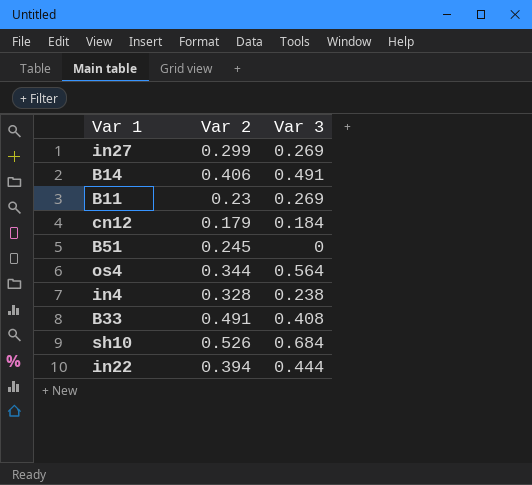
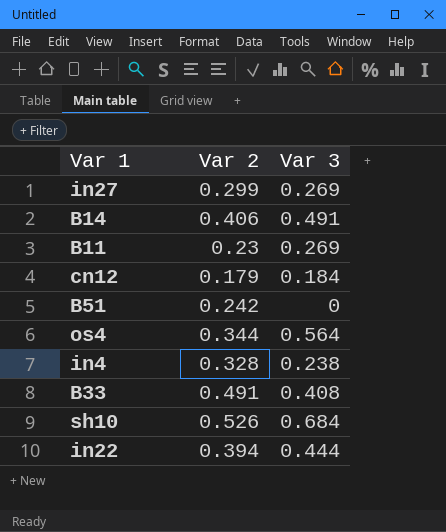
B51 | Var 2: 0.245 -> 0.242

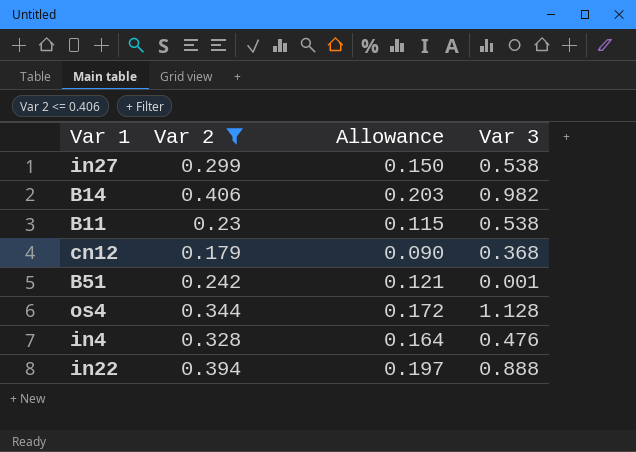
filter: none -> Var 2 <= 0.406
column Allowance | formula: none -> [Var 2] * 0.5
in27 | Var 3: 0.269 -> 0.538
B14 | Var 3: 0.491 -> 0.982
B11 | Var 3: 0.269 -> 0.538
cn12 | Var 3: 0.184 -> 0.368
B51 | Var 3: 0 -> 0.001
os4 | Var 3: 0.564 -> 1.128
in4 | Var 3: 0.238 -> 0.476
in22 | Var 3: 0.444 -> 0.888

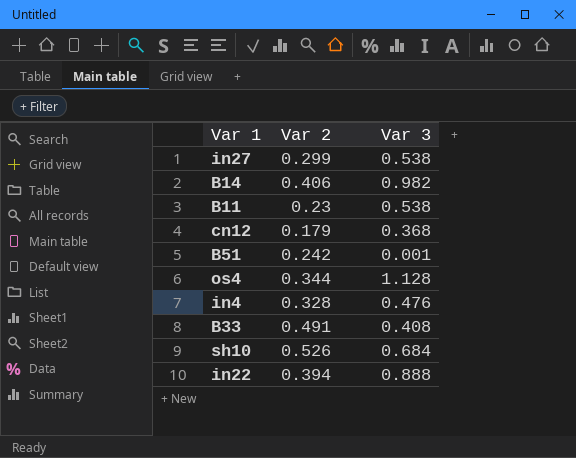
filter: Var 2 <= 0.406 -> none
column Allowance | formula: [Var 2] * 0.5 -> none

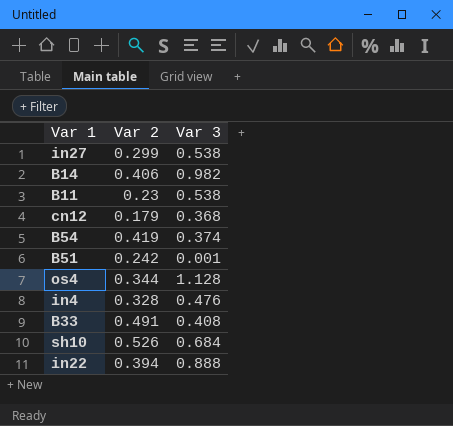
row B54: none -> 0.419 | 0.374

